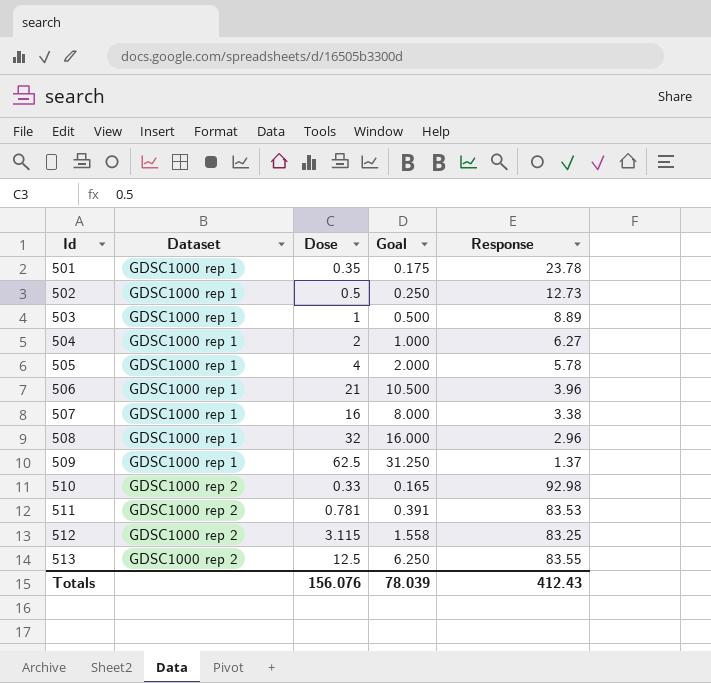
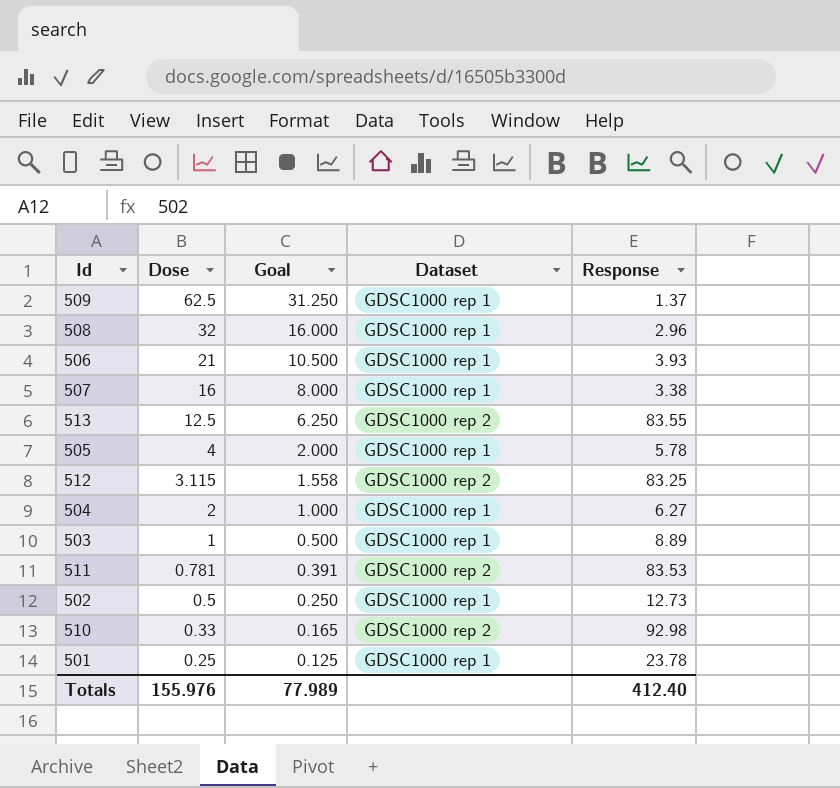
row order: Id ascending -> Dose descending
column Dataset | position: 2 -> 4
506 | Response: 3.96 -> 3.93
501 | Dose: 0.35 -> 0.25
501 | Goal: 0.175 -> 0.125
Totals | Dose: 156.076 -> 155.976
Totals | Goal: 78.039 -> 77.989
Totals | Response: 412.43 -> 412.40

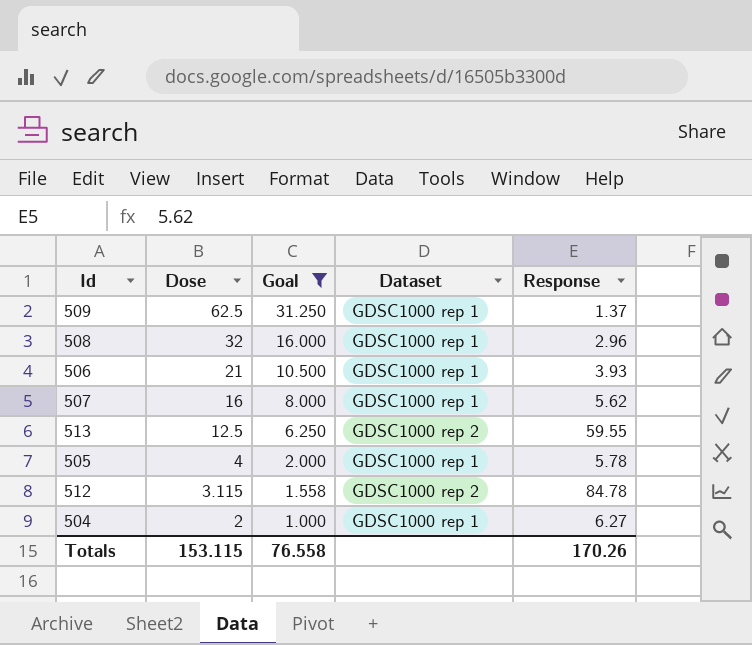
filter: none -> Goal >= 1.000
507 | Response: 3.38 -> 5.62
513 | Response: 83.55 -> 59.55
512 | Response: 83.25 -> 84.78
Totals | Dose: 155.976 -> 153.115
Totals | Goal: 77.989 -> 76.558
Totals | Response: 412.40 -> 170.26

